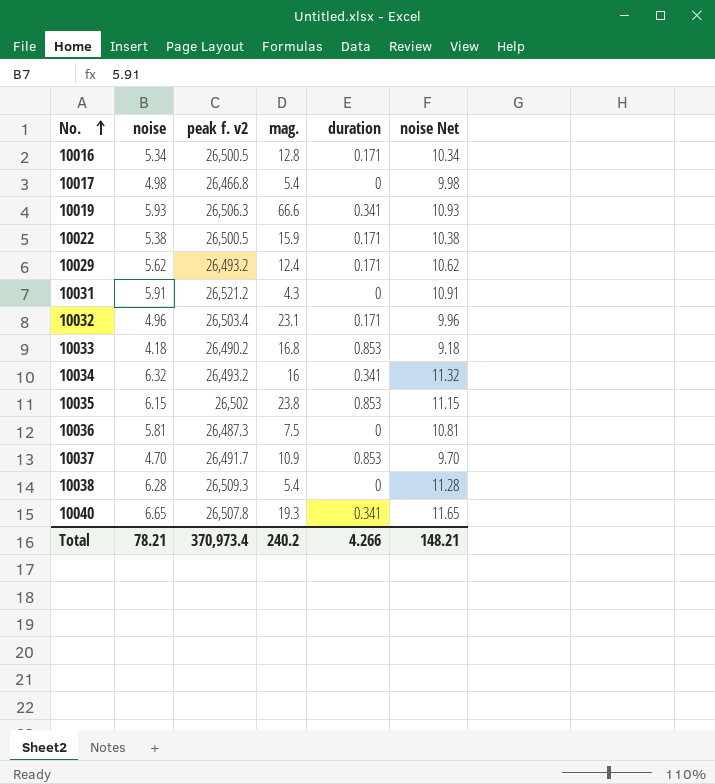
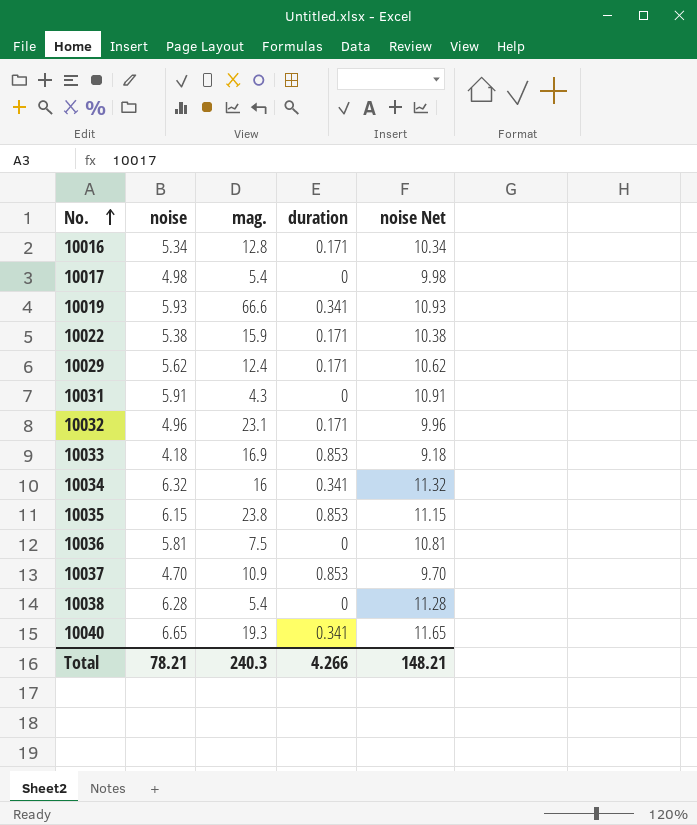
column peak f. v2 | position: 3 -> none
10033 | mag.: 16.8 -> 16.9
Total | mag.: 240.2 -> 240.3

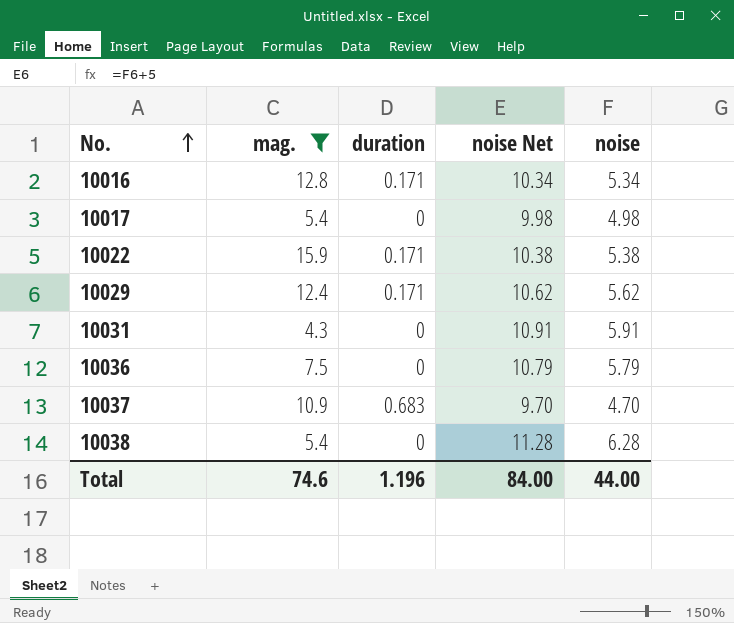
filter: none -> mag. <= 15.9
column noise | position: 2 -> 5
10036 | noise Net: 10.81 -> 10.79
10036 | noise: 5.81 -> 5.79
10037 | duration: 0.853 -> 0.683
Total | mag.: 240.3 -> 74.6
Total | duration: 4.266 -> 1.196
Total | noise Net: 148.21 -> 84.00
Total | noise: 78.21 -> 44.00

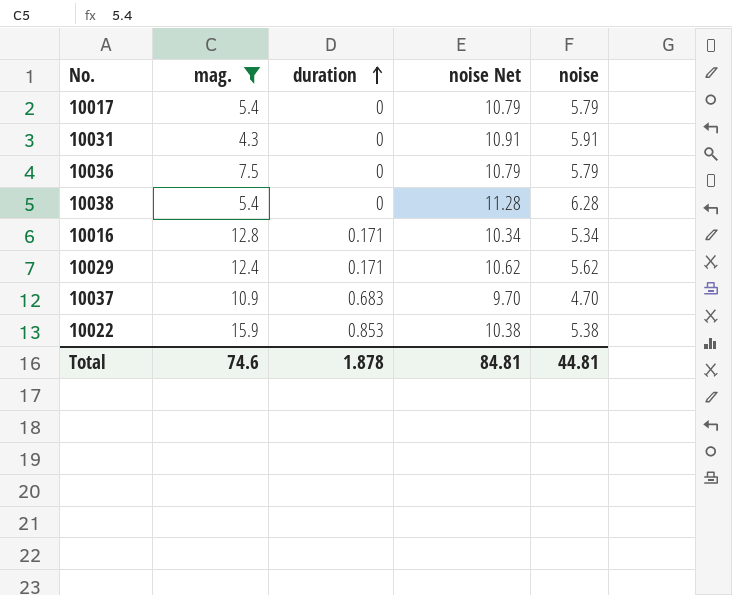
row order: No. ascending -> duration ascending
10017 | noise Net: 9.98 -> 10.79
10017 | noise: 4.98 -> 5.79
10022 | duration: 0.171 -> 0.853
Total | duration: 1.196 -> 1.878
Total | noise Net: 84.00 -> 84.81
Total | noise: 44.00 -> 44.81

